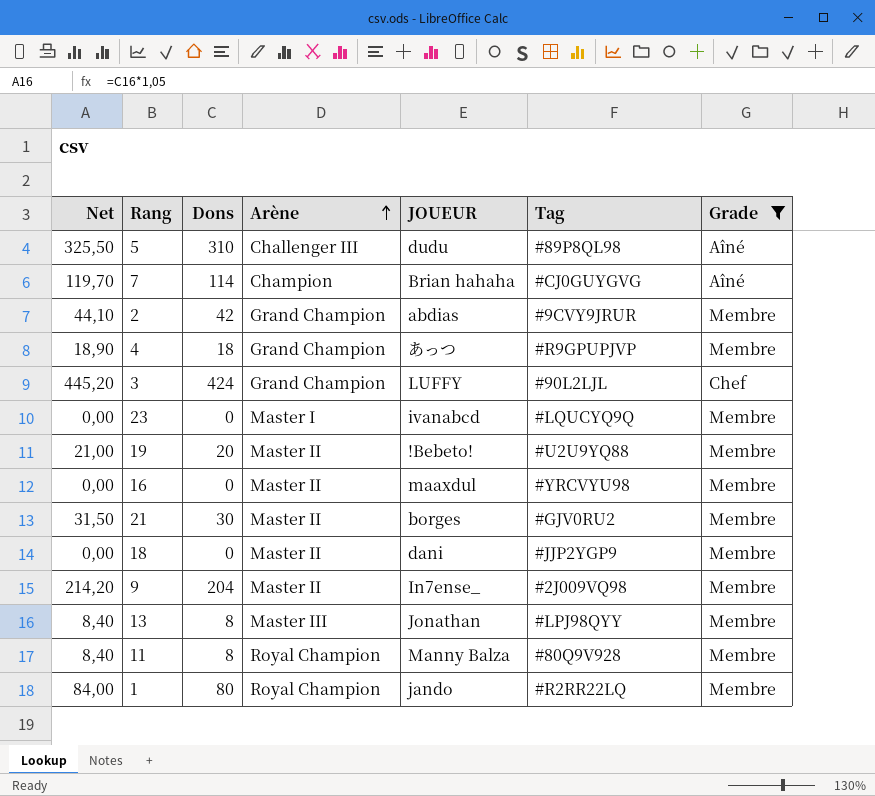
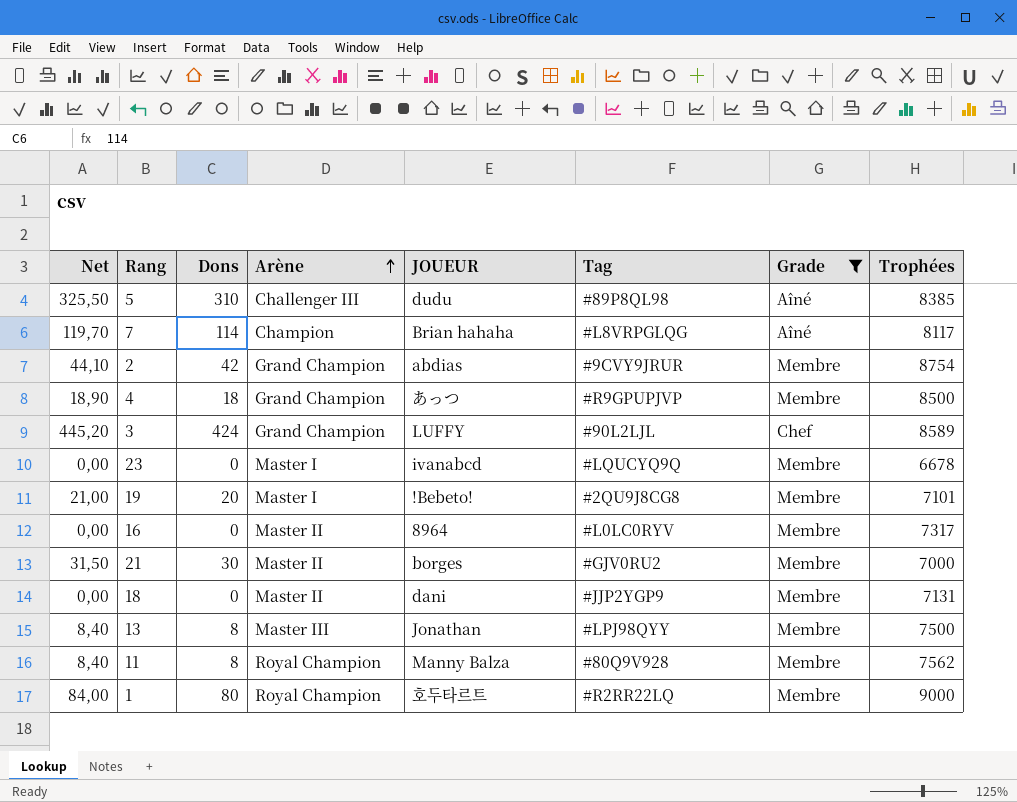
column Trophées | position: none -> 8
row 9: 214,20 | 204 | Master II | In7ense_ | #2J009VQ98 | Membre -> none
7 | Tag: #CJ0GUYGVG -> #L8VRPGLQG
19 | Arène: Master II -> Master I
19 | Tag: #U2U9YQ88 -> #2QU9J8CG8
16 | JOUEUR: maaxdul -> 8964
16 | Tag: #YRCVYU98 -> #L0LC0RYV
1 | JOUEUR: jando -> 호두타르트

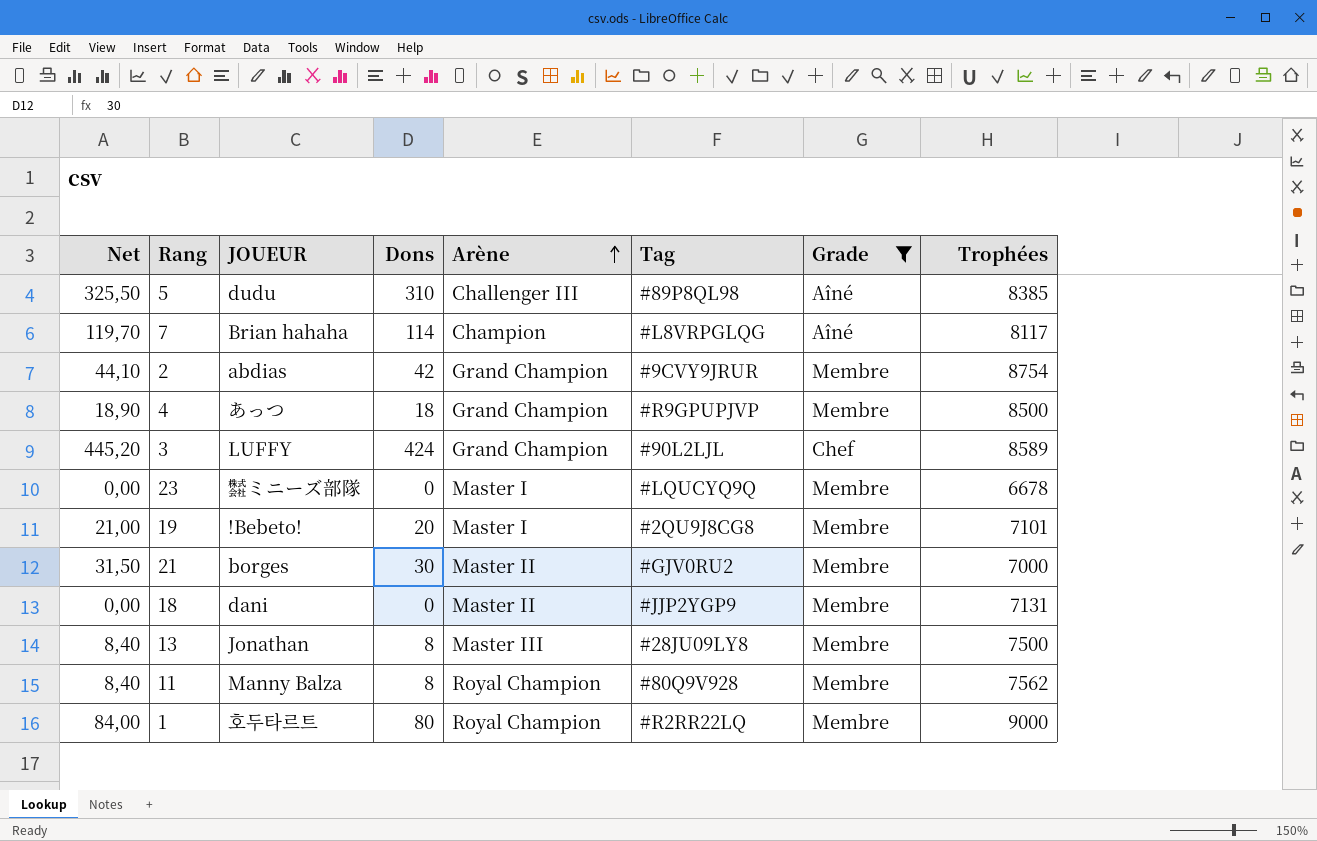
column JOUEUR | position: 5 -> 3
row 16: 0,00 | 0 | Master II | 8964 | #L0LC0RYV | Membre | 7317 -> none
23 | JOUEUR: ivanabcd -> ㍿ミニーズ部隊
13 | Tag: #LPJ98QYY -> #28JU09LY8

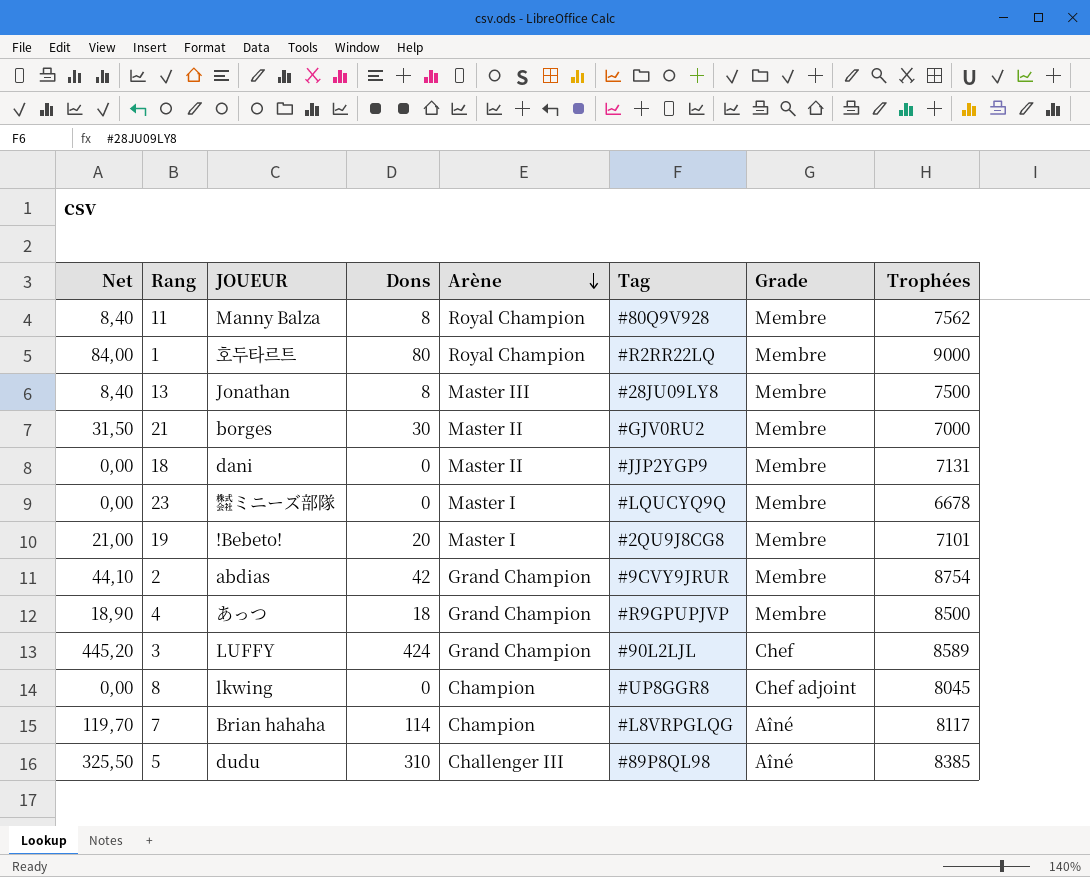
filter: Grade != Chef adjoint -> none
row order: Arène ascending -> Arène descending

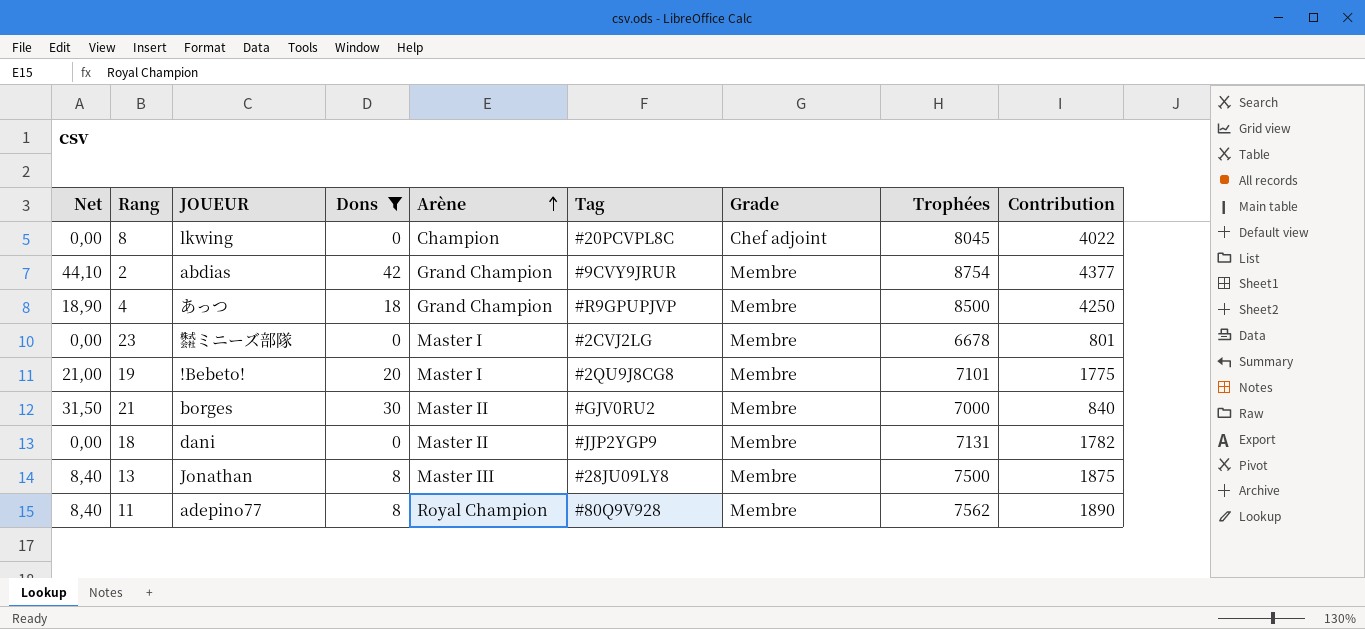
filter: none -> Dons <= 42
row order: Arène descending -> Arène ascending
column Contribution | position: none -> 9
8 | Tag: #UP8GGR8 -> #20PCVPL8C
23 | Tag: #LQUCYQ9Q -> #2CVJ2LG
11 | JOUEUR: Manny Balza -> adepino77

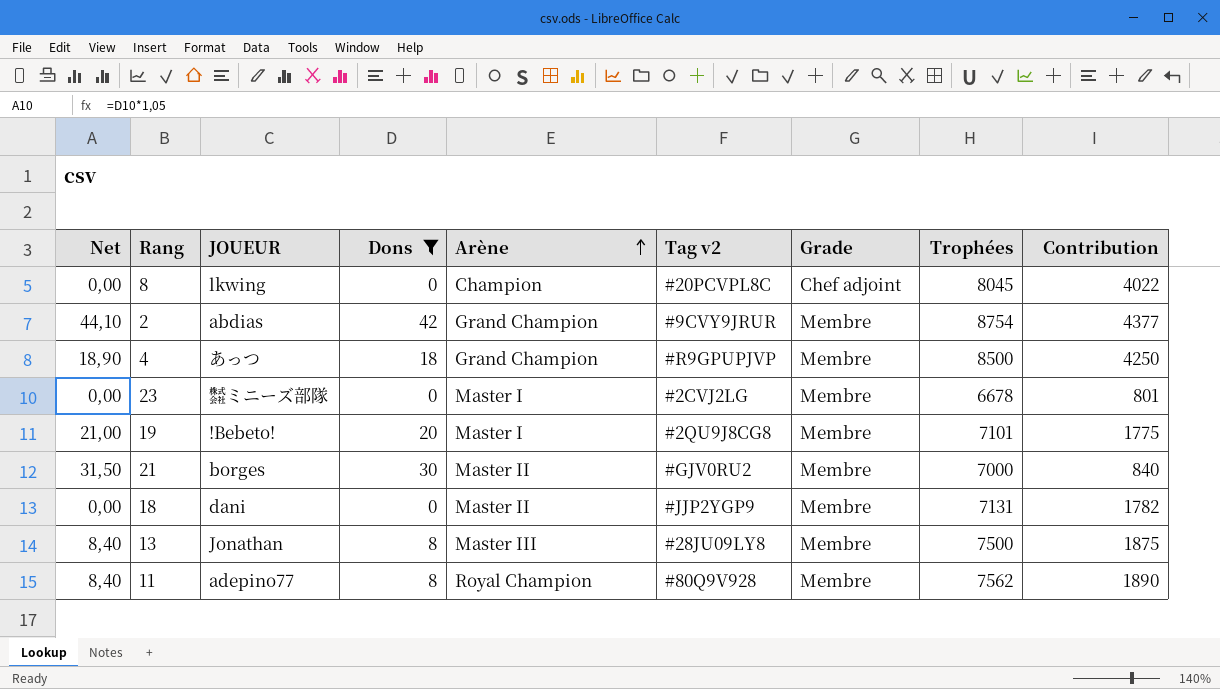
column name: Tag -> Tag v2

